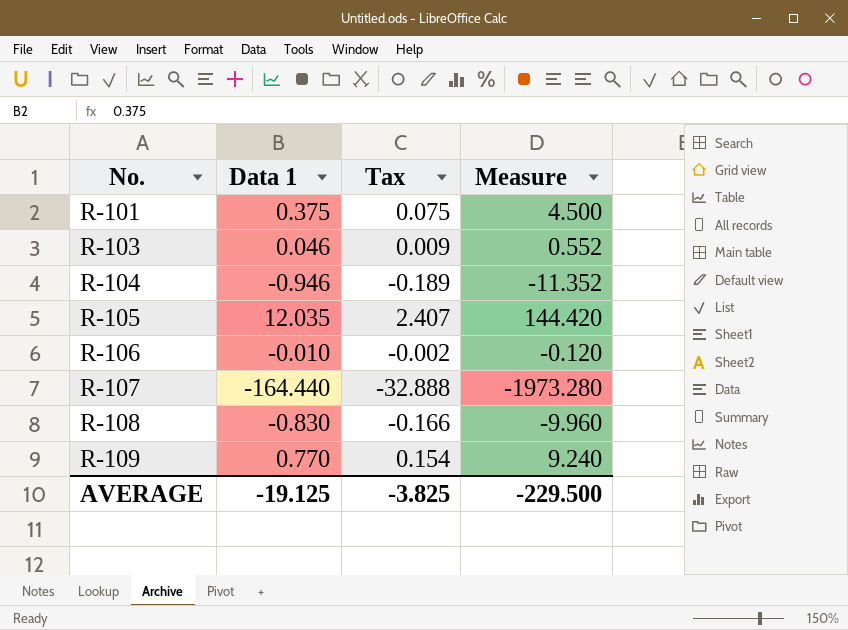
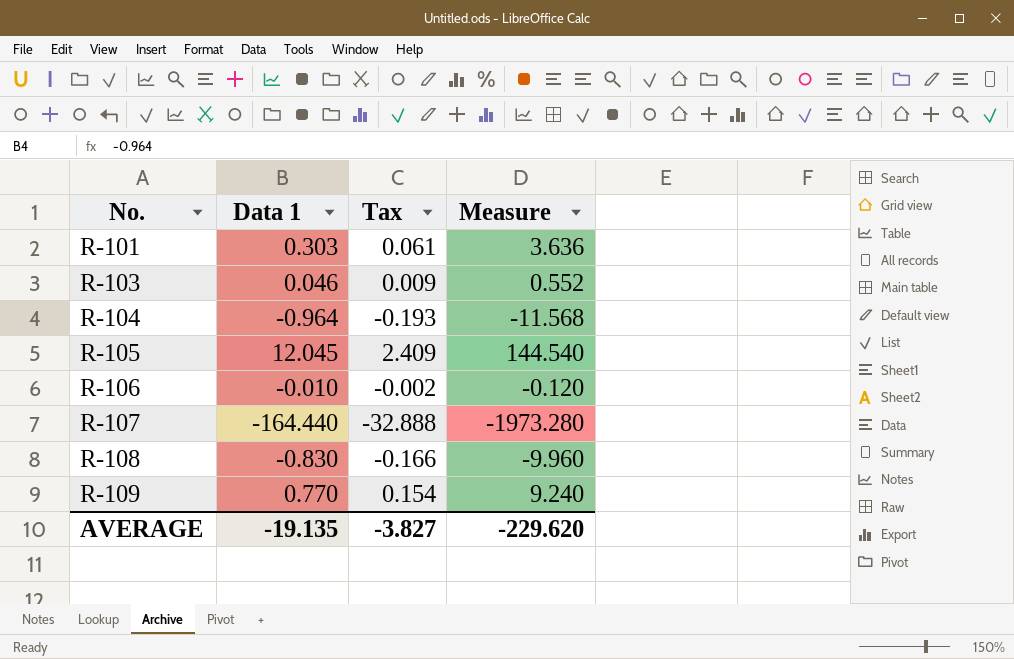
R-101 | Data 1: 0.375 -> 0.303
R-101 | Tax: 0.075 -> 0.061
R-101 | Measure: 4.500 -> 3.636
R-104 | Data 1: -0.946 -> -0.964
R-104 | Tax: -0.189 -> -0.193
R-104 | Measure: -11.352 -> -11.568
R-105 | Data 1: 12.035 -> 12.045
R-105 | Tax: 2.407 -> 2.409
R-105 | Measure: 144.420 -> 144.540
AVERAGE | Data 1: -19.125 -> -19.135
AVERAGE | Tax: -3.825 -> -3.827
AVERAGE | Measure: -229.500 -> -229.620

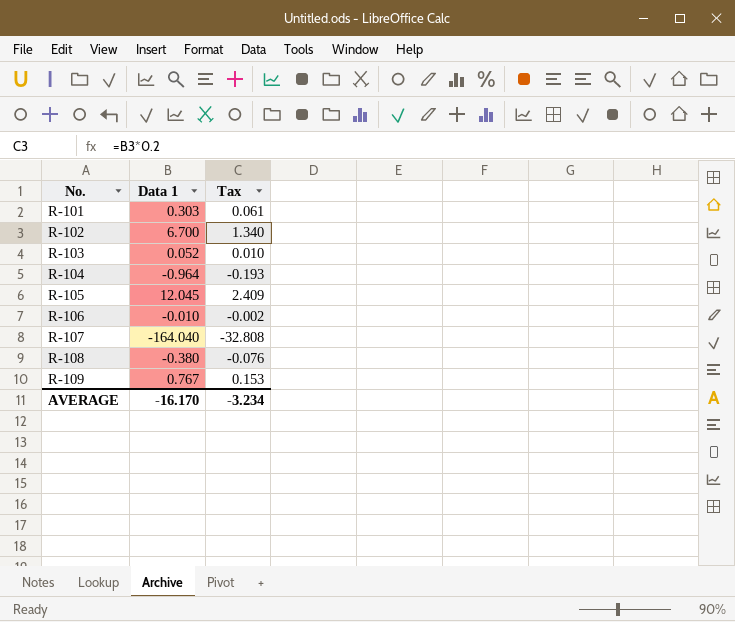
column Measure | formula: [Data 1] * 12 -> none
row R-102: none -> 6.700 | 1.340
R-103 | Data 1: 0.046 -> 0.052
R-103 | Tax: 0.009 -> 0.010
R-107 | Data 1: -164.440 -> -164.040
R-107 | Tax: -32.888 -> -32.808
R-108 | Data 1: -0.830 -> -0.380
R-108 | Tax: -0.166 -> -0.076
R-109 | Data 1: 0.770 -> 0.767
R-109 | Tax: 0.154 -> 0.153
AVERAGE | Data 1: -19.135 -> -16.170
AVERAGE | Tax: -3.827 -> -3.234

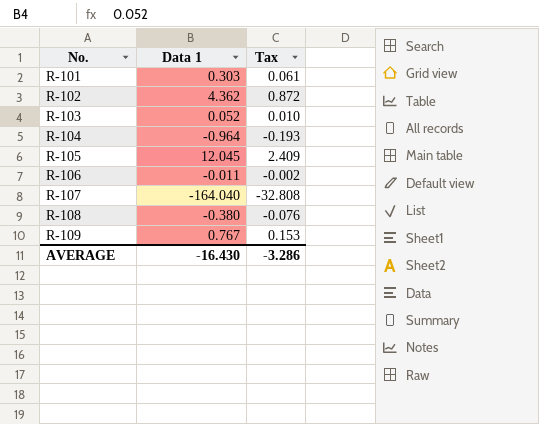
R-102 | Data 1: 6.700 -> 4.362
R-102 | Tax: 1.340 -> 0.872
R-106 | Data 1: -0.010 -> -0.011
AVERAGE | Data 1: -16.170 -> -16.430
AVERAGE | Tax: -3.234 -> -3.286

